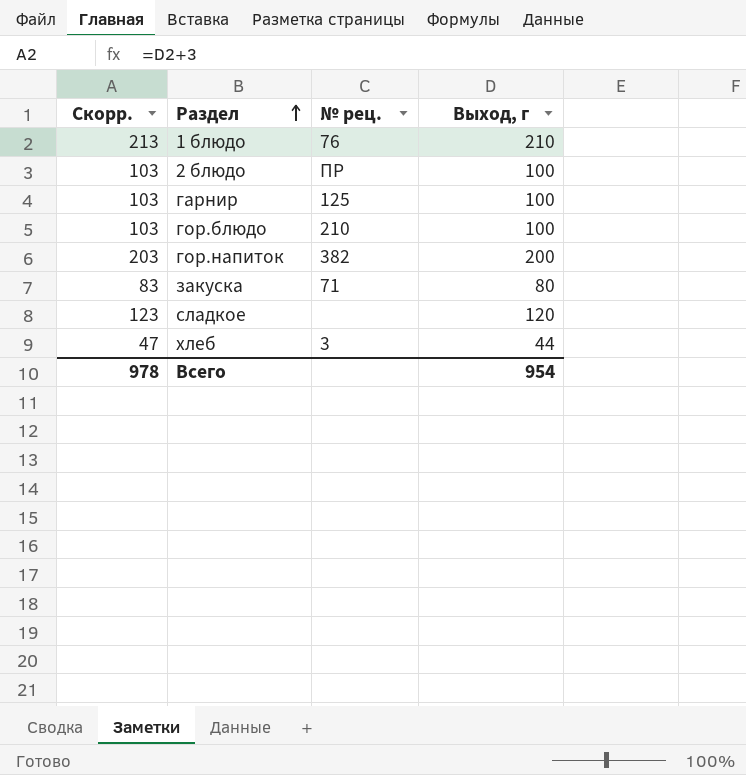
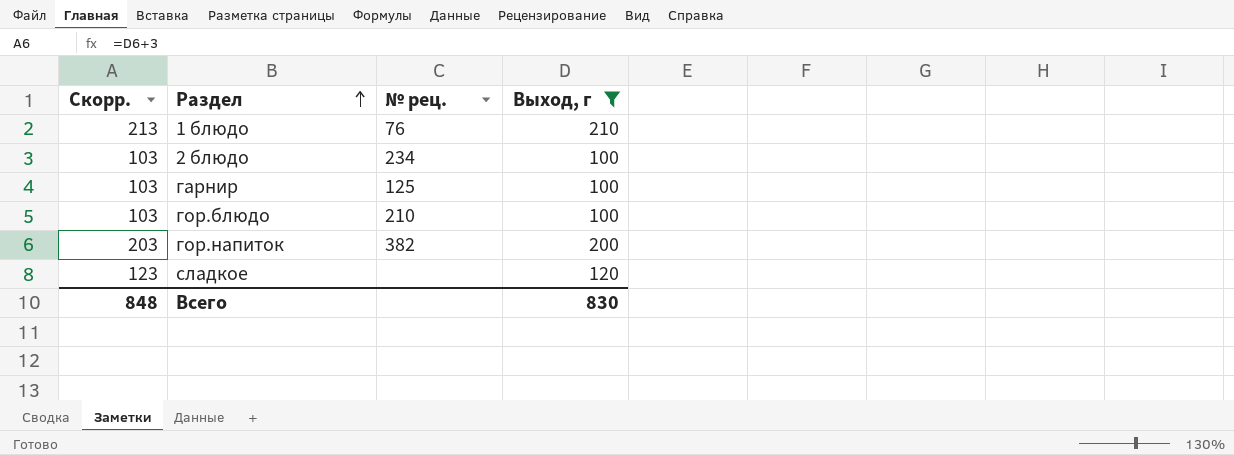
filter: none -> Выход, г >= 100
2 блюдо | № рец.: ПР -> 234
Всего | Скорр.: 978 -> 848
Всего | Выход, г: 954 -> 830

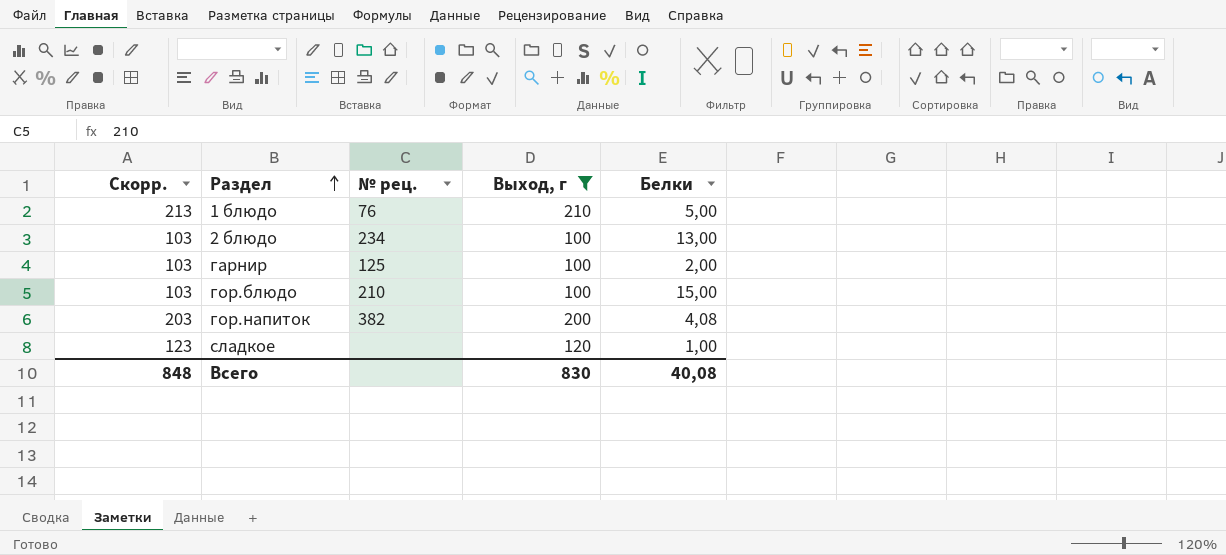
column Белки | position: none -> 5

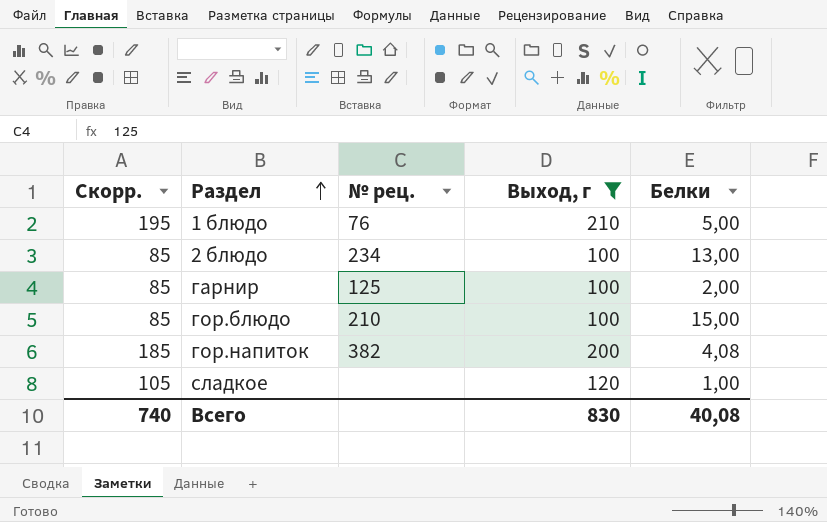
column Скорр. | formula: [Выход, г] + 3 -> [Выход, г] - 15
Всего | Скорр.: 848 -> 740

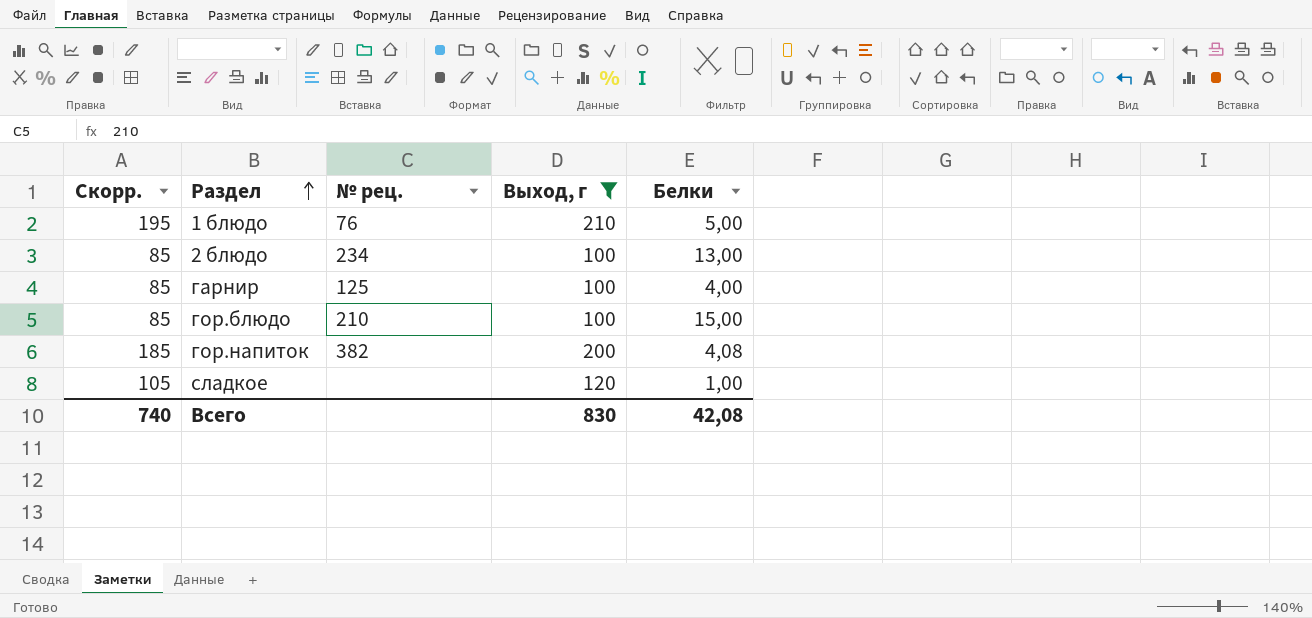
гарнир | Белки: 2,00 -> 4,00
Всего | Белки: 40,08 -> 42,08

